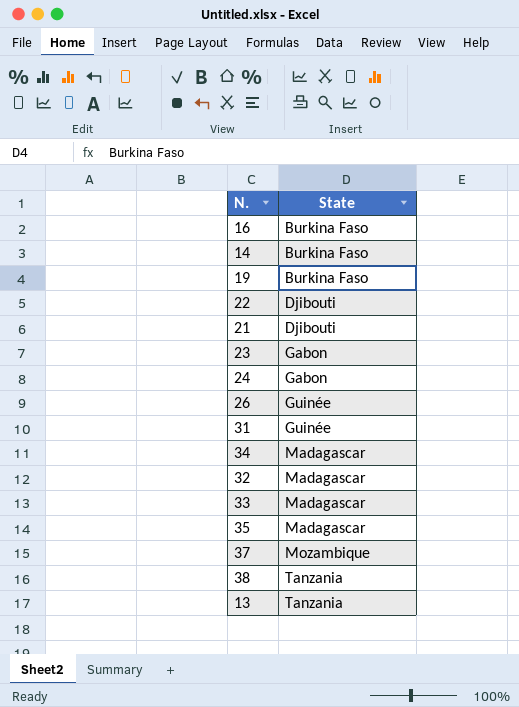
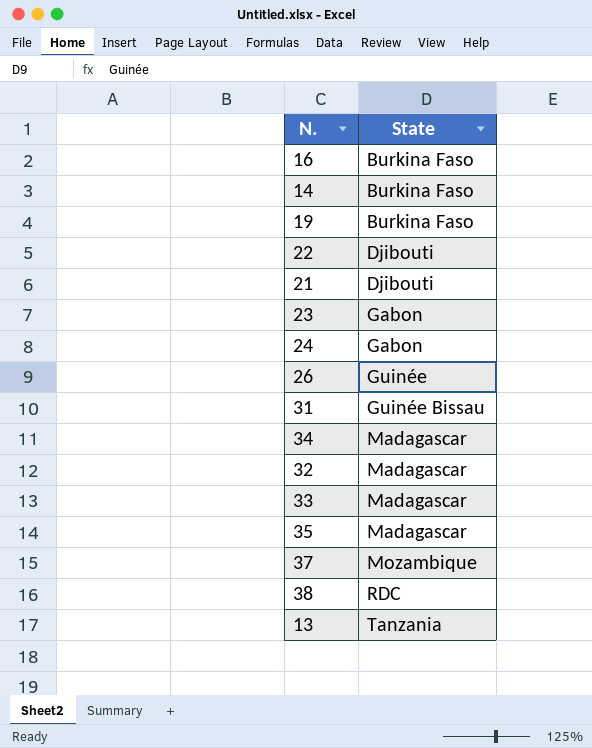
31 | State: Guinée -> Guinée Bissau
38 | State: Tanzania -> RDC

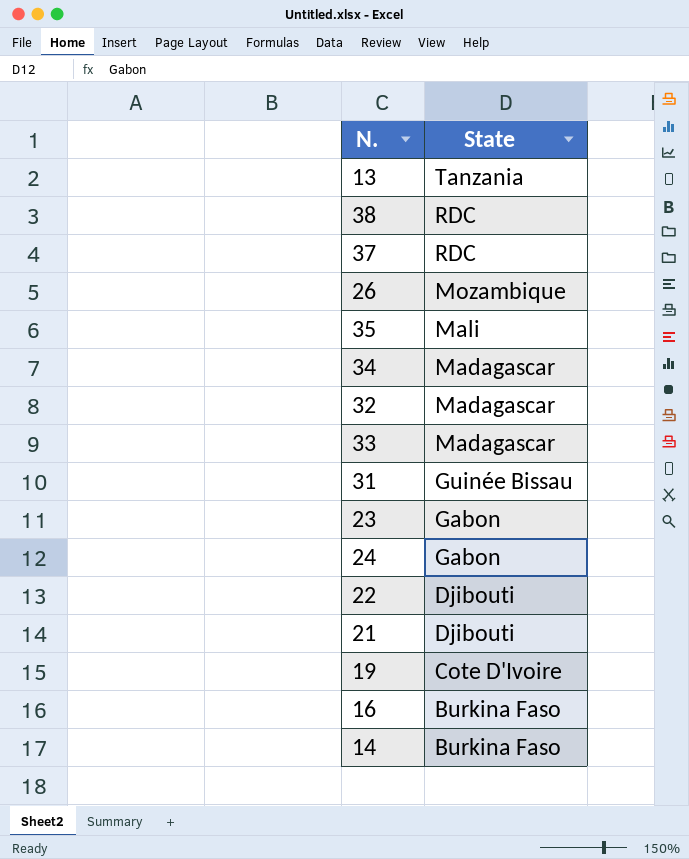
row order: State ascending -> State descending
37 | State: Mozambique -> RDC
26 | State: Guinée -> Mozambique
35 | State: Madagascar -> Mali
19 | State: Burkina Faso -> Cote D'Ivoire

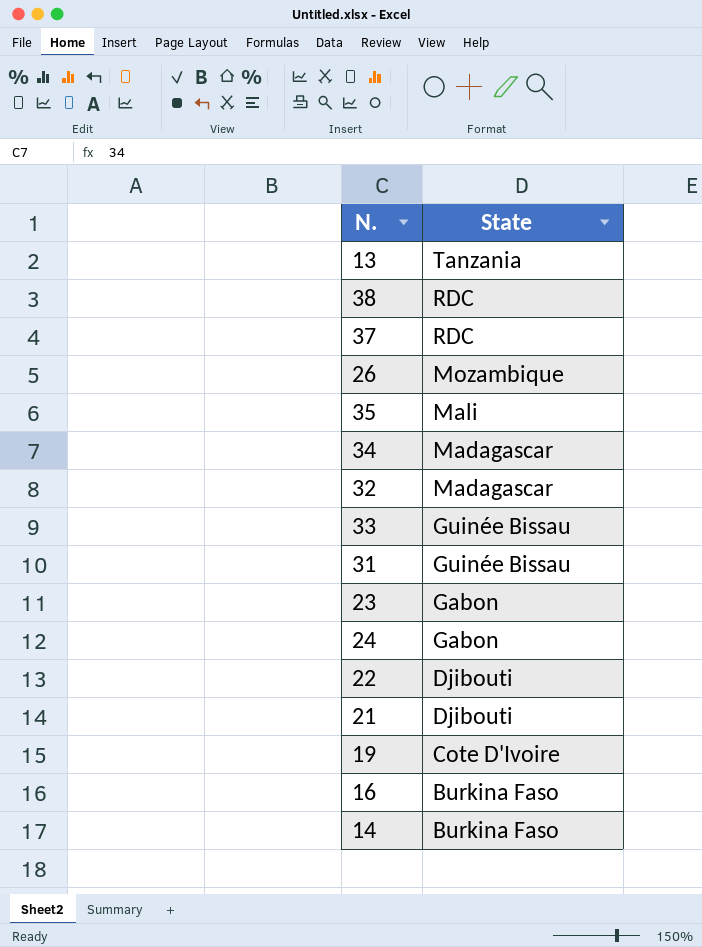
33 | State: Madagascar -> Guinée Bissau

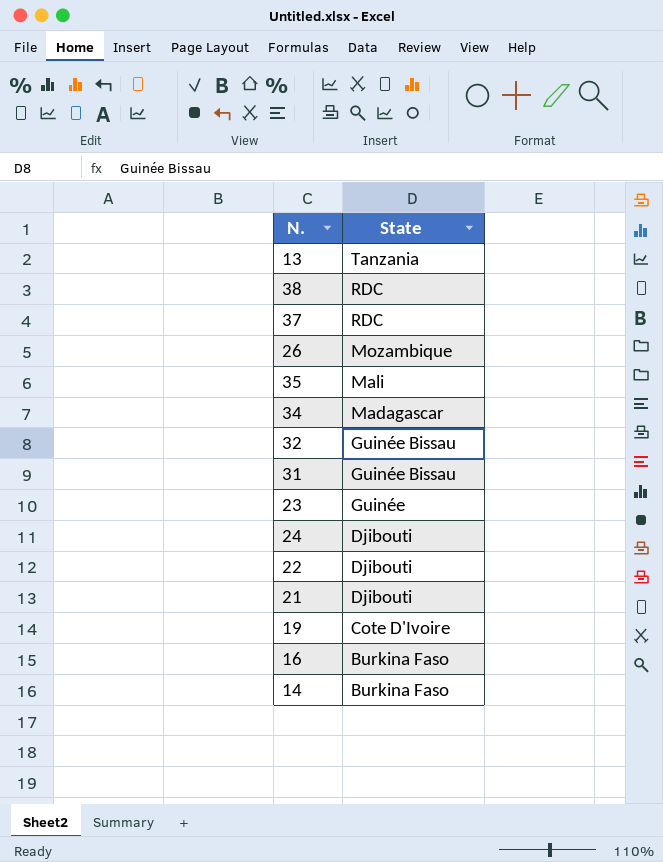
row 33: Guinée Bissau -> none
32 | State: Madagascar -> Guinée Bissau
23 | State: Gabon -> Guinée
24 | State: Gabon -> Djibouti

